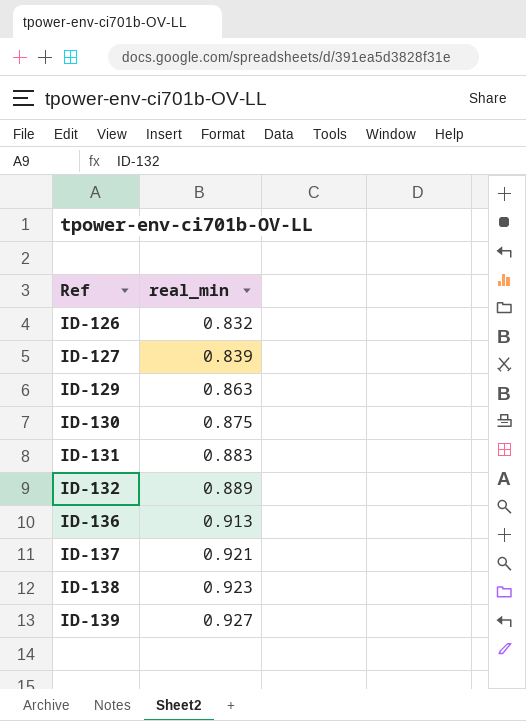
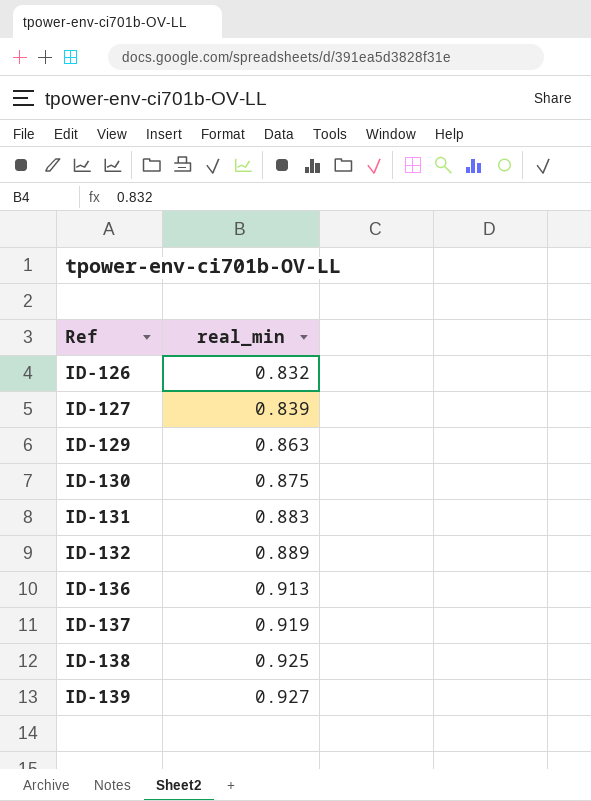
ID-137 | real_min: 0.921 -> 0.919
ID-138 | real_min: 0.923 -> 0.925

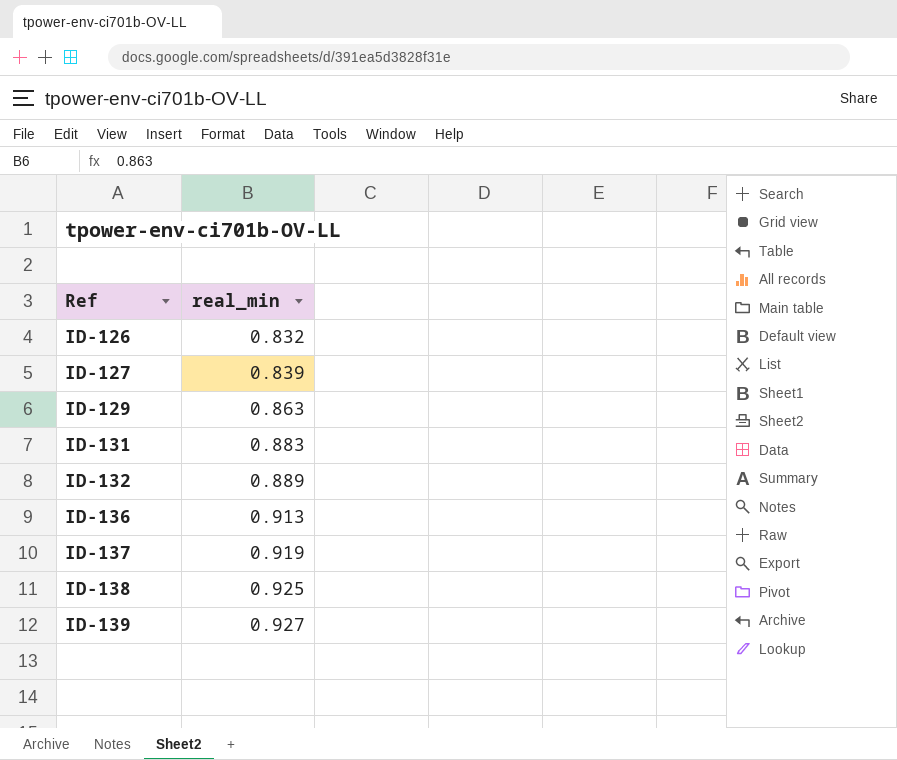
row ID-130: 0.875 -> none

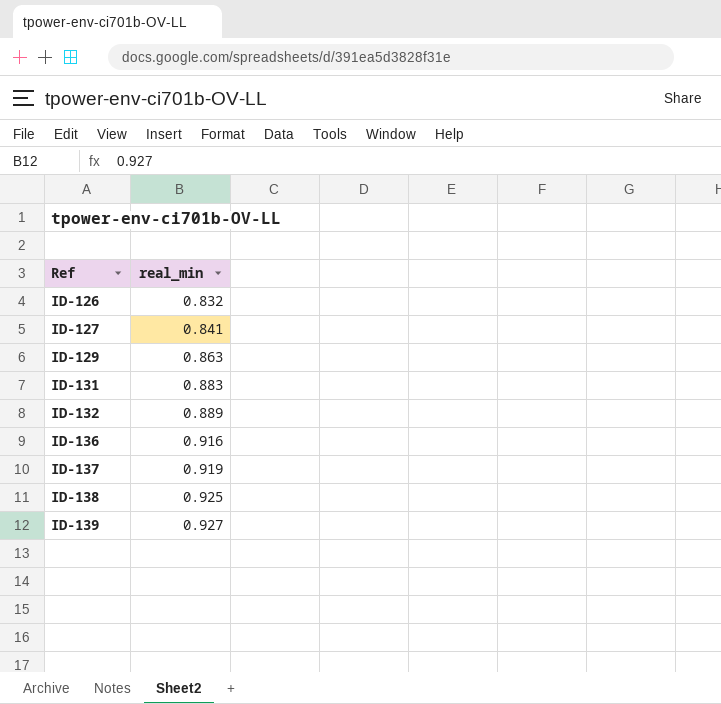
ID-127 | real_min: 0.839 -> 0.841
ID-136 | real_min: 0.913 -> 0.916

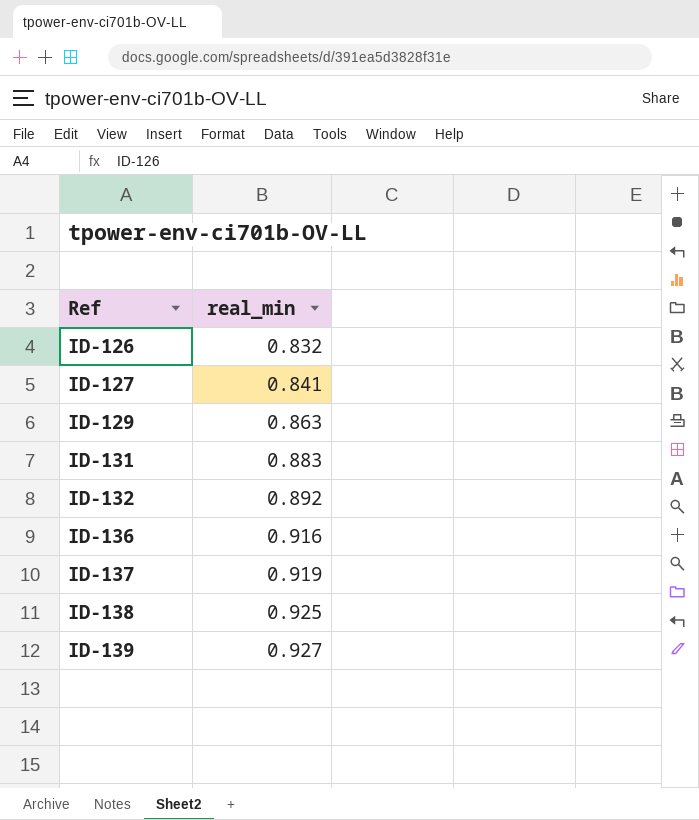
ID-132 | real_min: 0.889 -> 0.892

